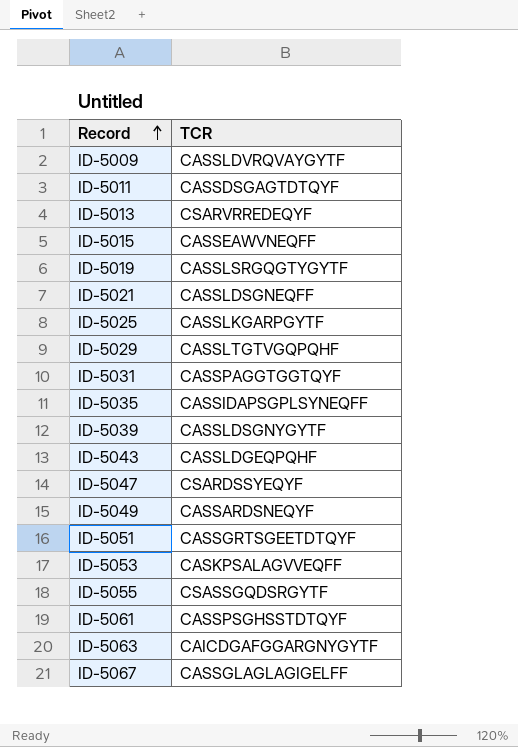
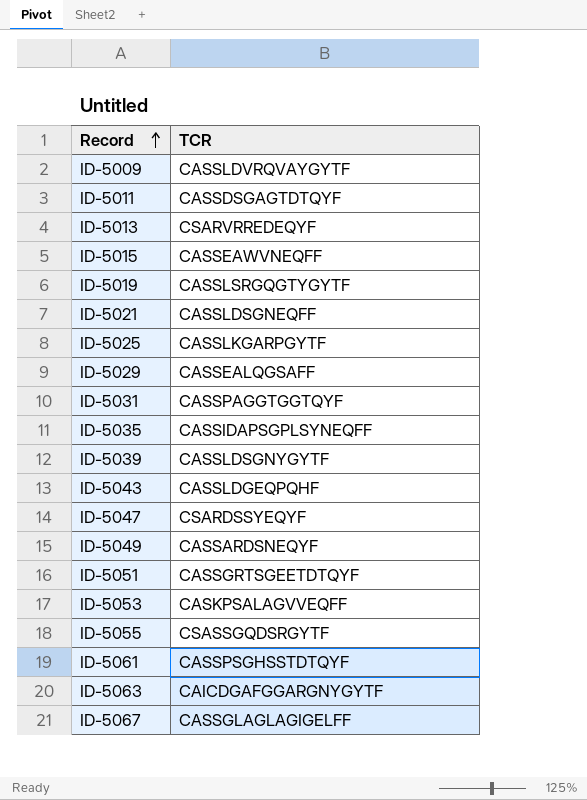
ID-5029 | TCR: CASSLTGTVGQPQHF -> CASSEALQGSAFF

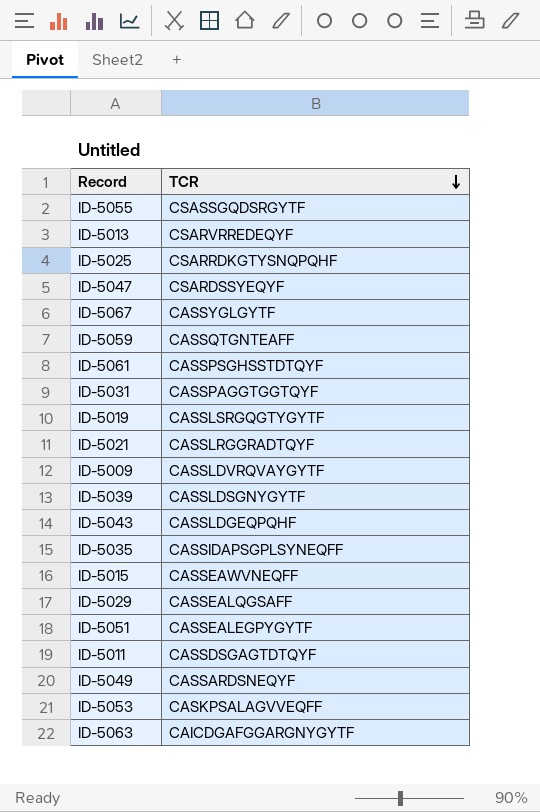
row order: Record ascending -> TCR descending
ID-5025 | TCR: CASSLKGARPGYTF -> CSARRDKGTYSNQPQHF
ID-5067 | TCR: CASSGLAGLAGIGELFF -> CASSYGLGYTF
row ID-5059: none -> CASSQTGNTEAFF
ID-5021 | TCR: CASSLDSGNEQFF -> CASSLRGGRADTQYF
ID-5051 | TCR: CASSGRTSGEETDTQYF -> CASSEALEGPYGYTF

